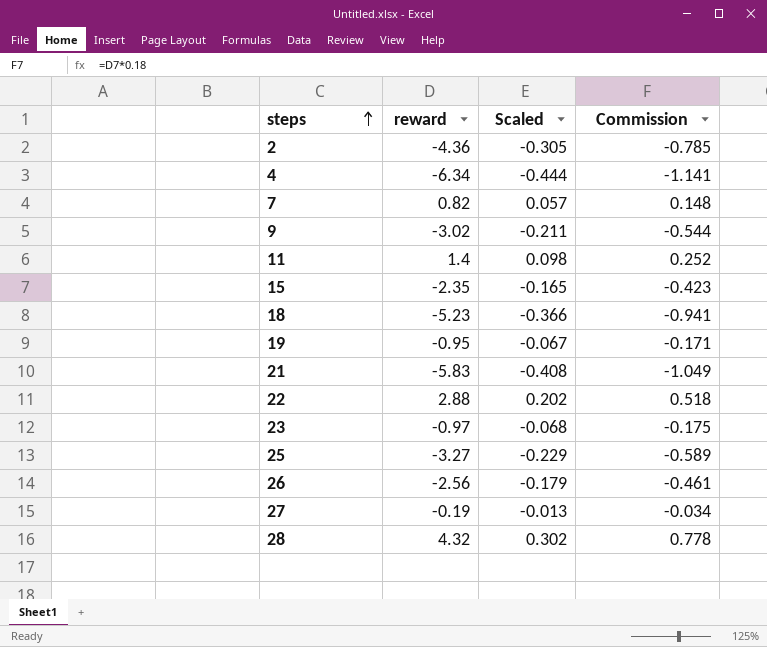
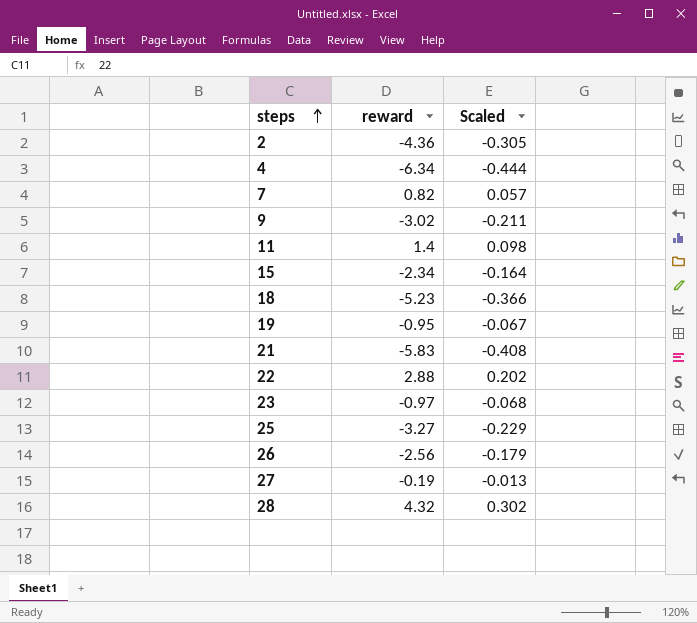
column Commission | formula: [reward] * 0.18 -> none
15 | reward: -2.35 -> -2.34
15 | Scaled: -0.165 -> -0.164

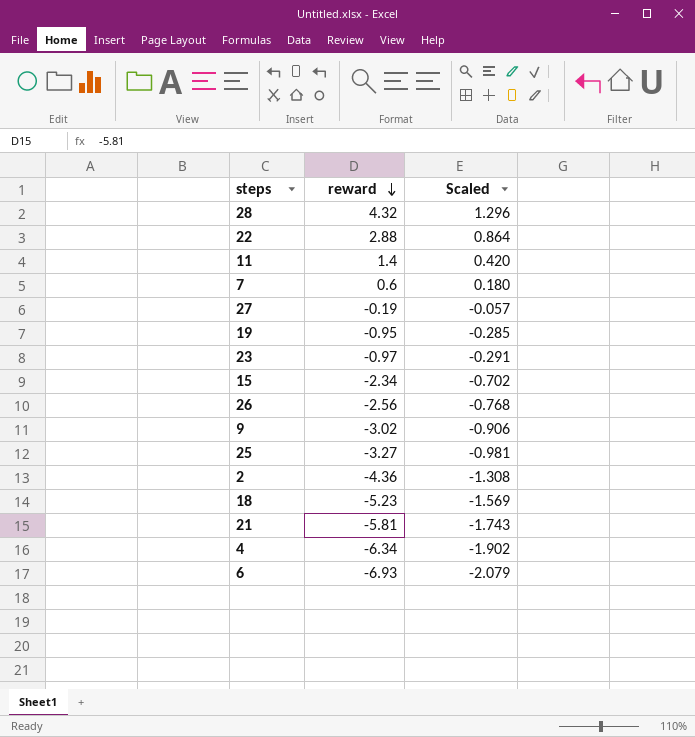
row order: steps ascending -> reward descending
column Scaled | formula: [reward] * 0.07 -> [reward] * 0.3
7 | reward: 0.82 -> 0.6
21 | reward: -5.83 -> -5.81
row 6: none -> -6.93 | -2.079

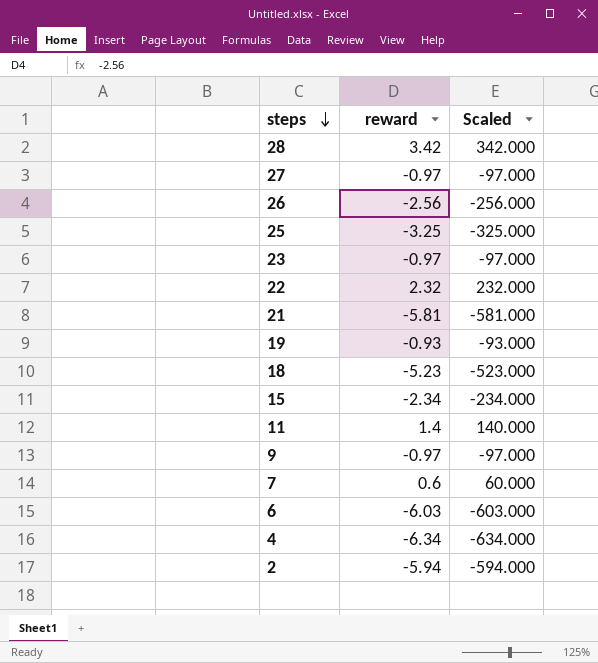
row order: reward descending -> steps descending
column Scaled | formula: [reward] * 0.3 -> [reward] * 100
28 | reward: 4.32 -> 3.42
27 | reward: -0.19 -> -0.97
25 | reward: -3.27 -> -3.25
22 | reward: 2.88 -> 2.32
19 | reward: -0.95 -> -0.93
9 | reward: -3.02 -> -0.97
6 | reward: -6.93 -> -6.03
2 | reward: -4.36 -> -5.94

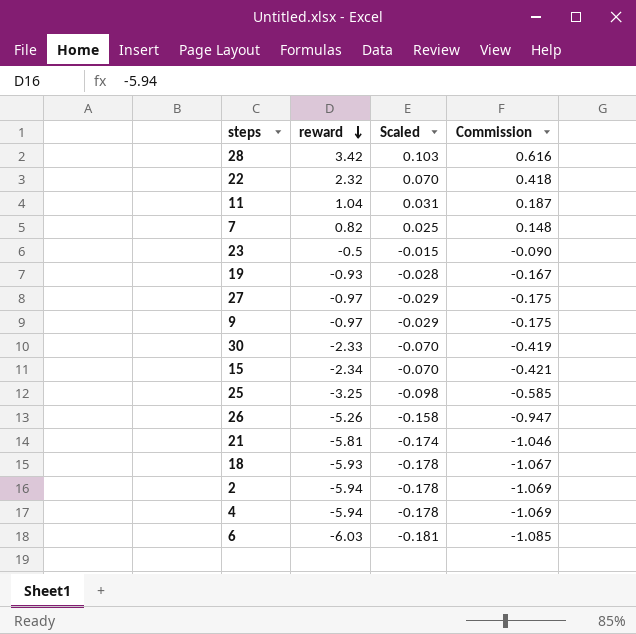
row order: steps descending -> reward descending
column Scaled | formula: [reward] * 100 -> [reward] * 0.03
column Commission | formula: none -> [reward] * 0.18
11 | reward: 1.4 -> 1.04
7 | reward: 0.6 -> 0.82
23 | reward: -0.97 -> -0.5
row 30: none -> -2.33 | -0.070 | -0.419
26 | reward: -2.56 -> -5.26
18 | reward: -5.23 -> -5.93
4 | reward: -6.34 -> -5.94

